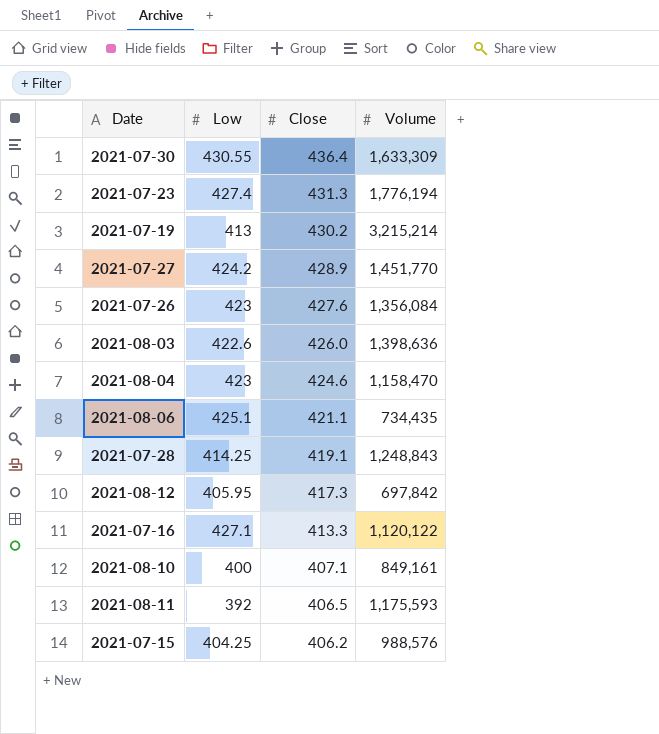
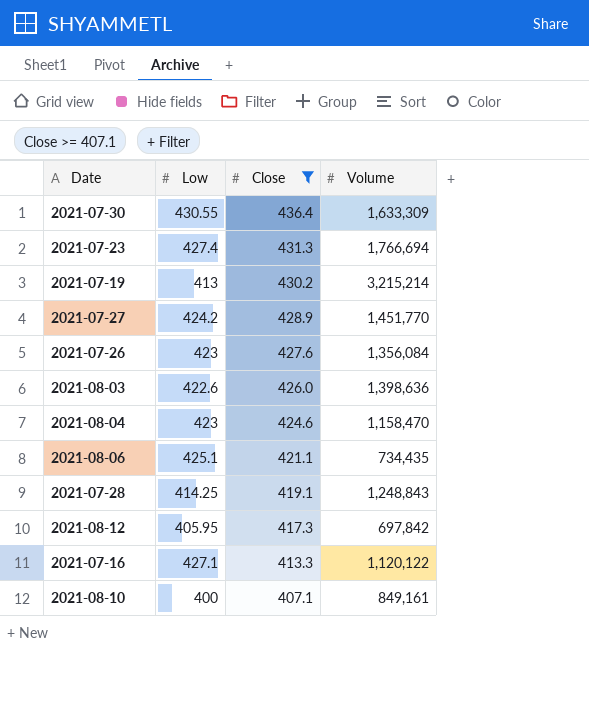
filter: none -> Close >= 407.1
2021-07-23 | Volume: 1,776,194 -> 1,766,694

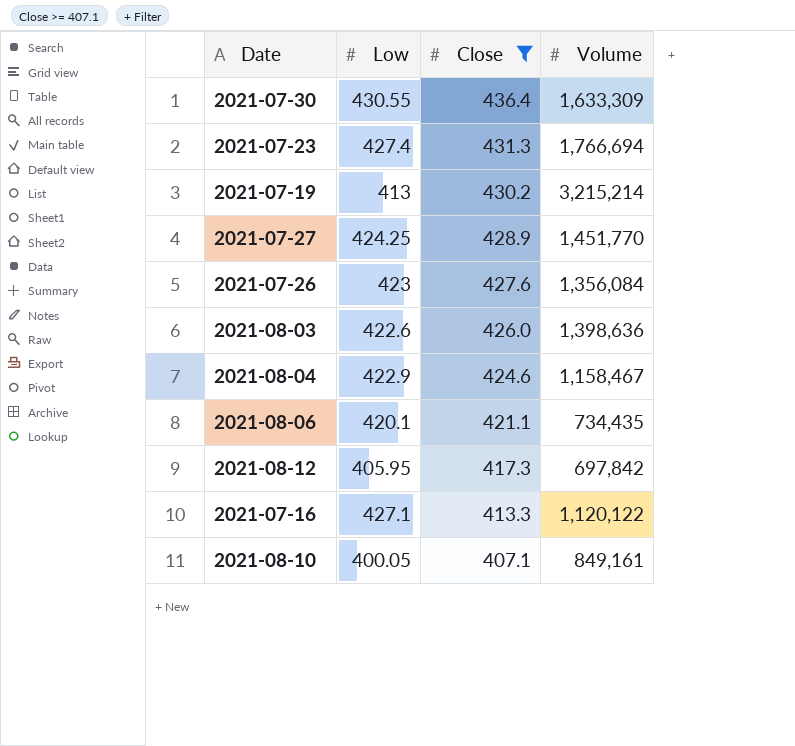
row 2021-07-28: 414.25 | 419.1 | 1,248,843 -> none
2021-07-27 | Low: 424.2 -> 424.25
2021-08-04 | Low: 423 -> 422.9
2021-08-04 | Volume: 1,158,470 -> 1,158,467
2021-08-06 | Low: 425.1 -> 420.1
2021-08-10 | Low: 400 -> 400.05

